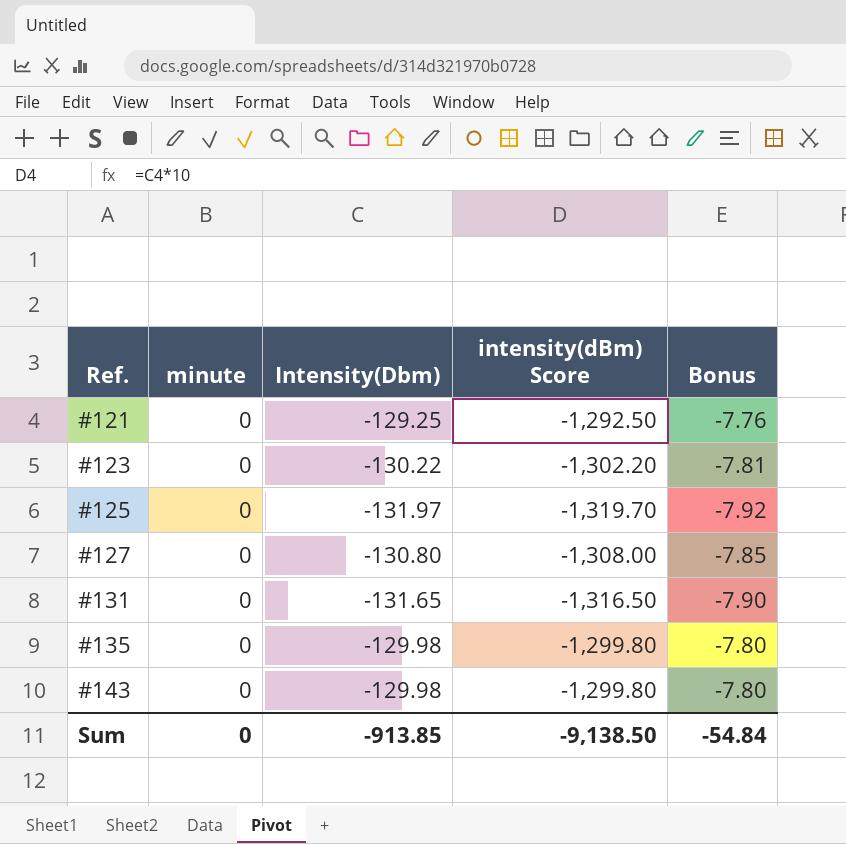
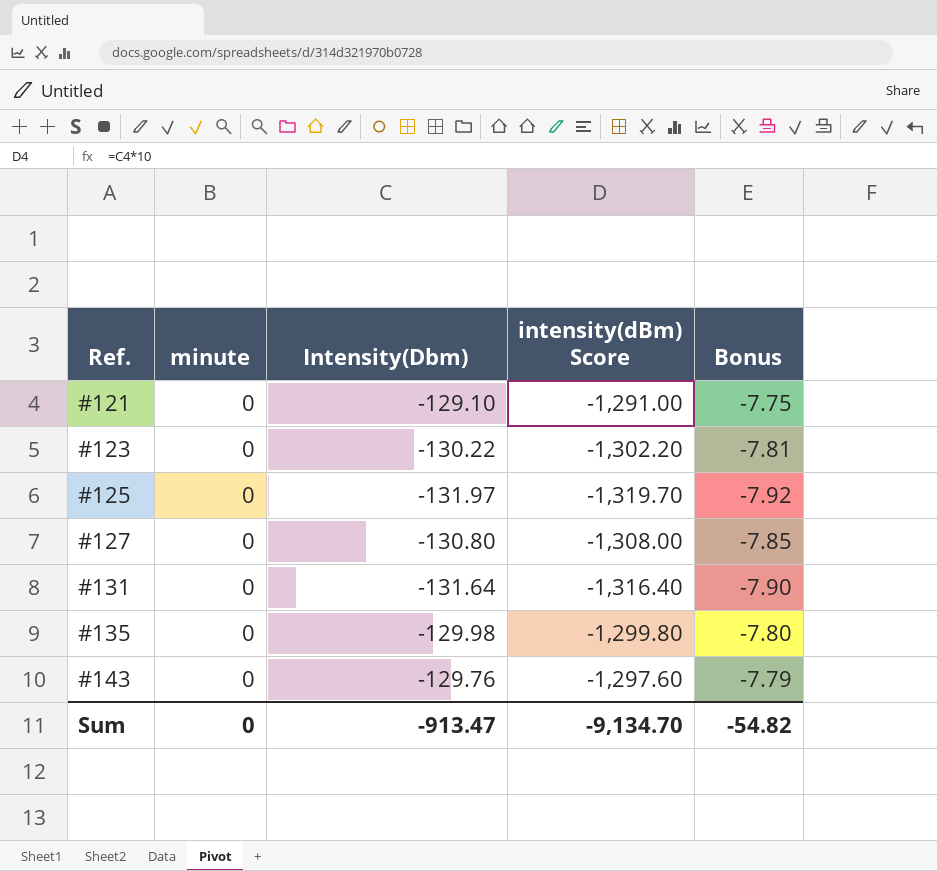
#121 | Intensity(Dbm): -129.25 -> -129.10
#121 | intensity(dBm) Score: -1,292.50 -> -1,291.00
#121 | Bonus: -7.76 -> -7.75
#131 | Intensity(Dbm): -131.65 -> -131.64
#131 | intensity(dBm) Score: -1,316.50 -> -1,316.40
#143 | Intensity(Dbm): -129.98 -> -129.76
#143 | intensity(dBm) Score: -1,299.80 -> -1,297.60
#143 | Bonus: -7.80 -> -7.79
Sum | Intensity(Dbm): -913.85 -> -913.47
Sum | intensity(dBm) Score: -9,138.50 -> -9,134.70
Sum | Bonus: -54.84 -> -54.82

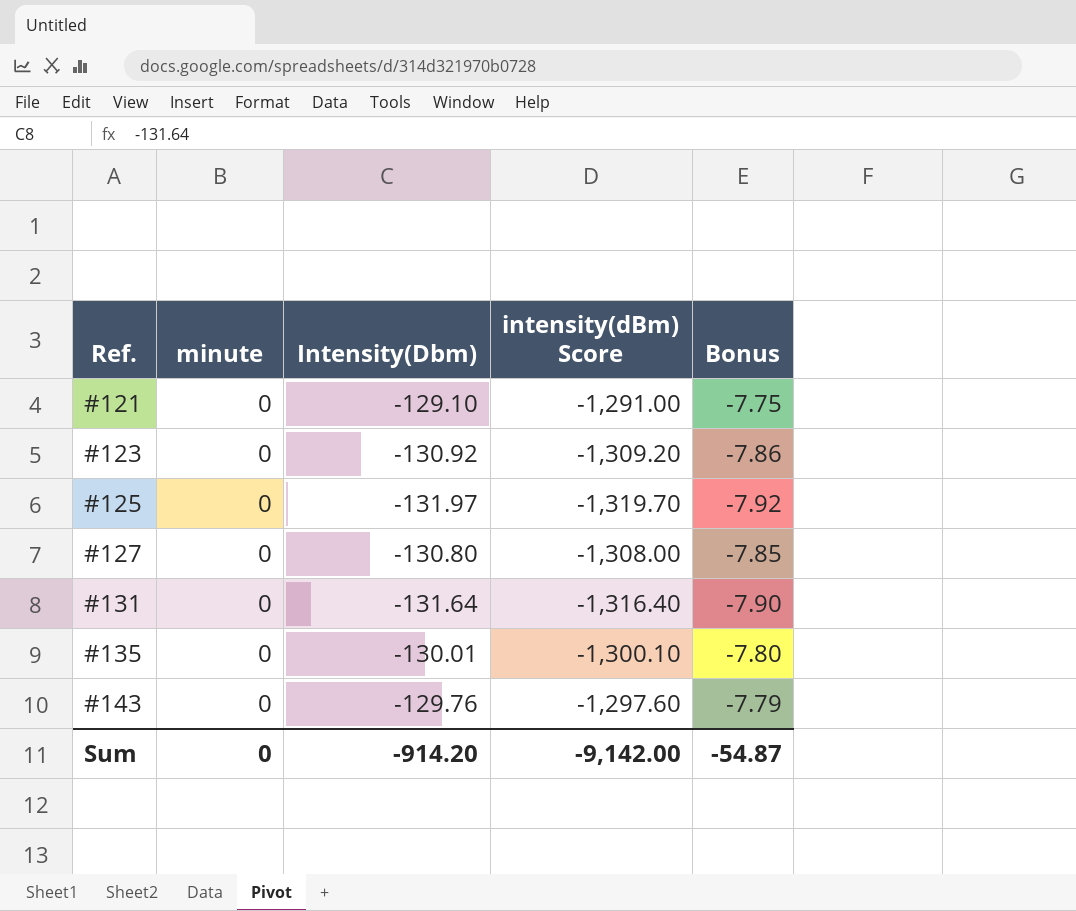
#123 | Intensity(Dbm): -130.22 -> -130.92
#123 | intensity(dBm) Score: -1,302.20 -> -1,309.20
#123 | Bonus: -7.81 -> -7.86
#135 | Intensity(Dbm): -129.98 -> -130.01
#135 | intensity(dBm) Score: -1,299.80 -> -1,300.10
Sum | Intensity(Dbm): -913.47 -> -914.20
Sum | intensity(dBm) Score: -9,134.70 -> -9,142.00
Sum | Bonus: -54.82 -> -54.87

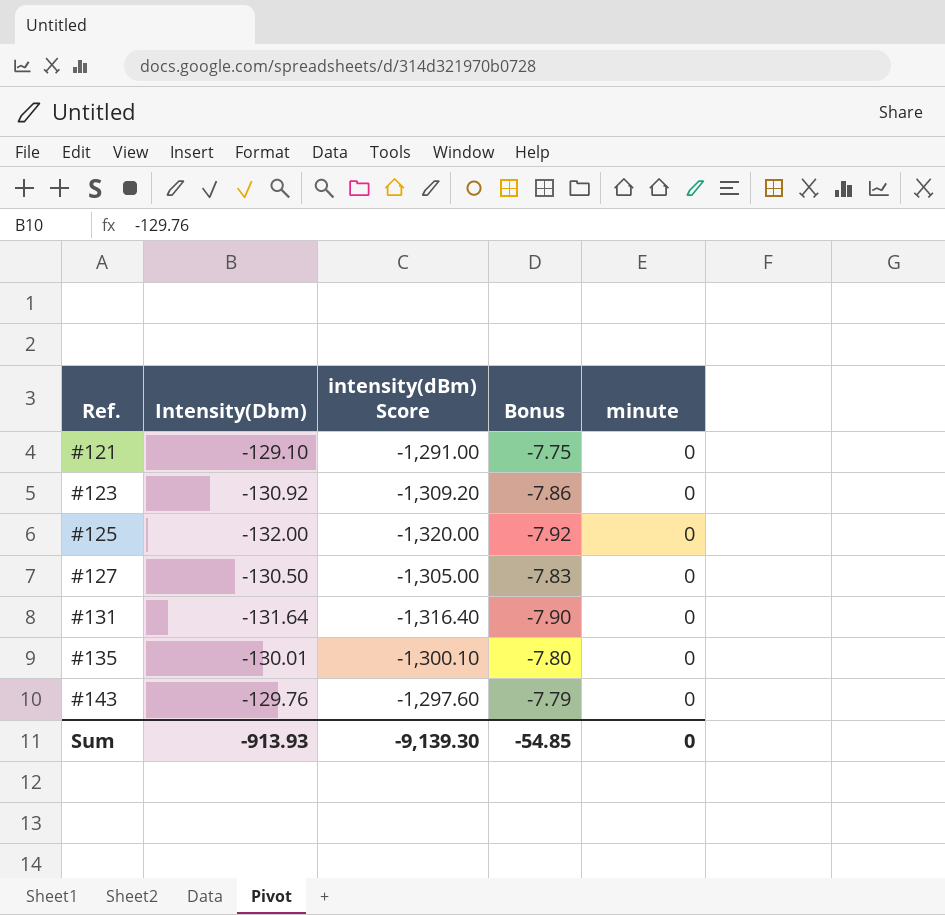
column minute | position: 2 -> 5
#125 | Intensity(Dbm): -131.97 -> -132.00
#125 | intensity(dBm) Score: -1,319.70 -> -1,320.00
#127 | Intensity(Dbm): -130.80 -> -130.50
#127 | intensity(dBm) Score: -1,308.00 -> -1,305.00
#127 | Bonus: -7.85 -> -7.83
Sum | Intensity(Dbm): -914.20 -> -913.93
Sum | intensity(dBm) Score: -9,142.00 -> -9,139.30
Sum | Bonus: -54.87 -> -54.85

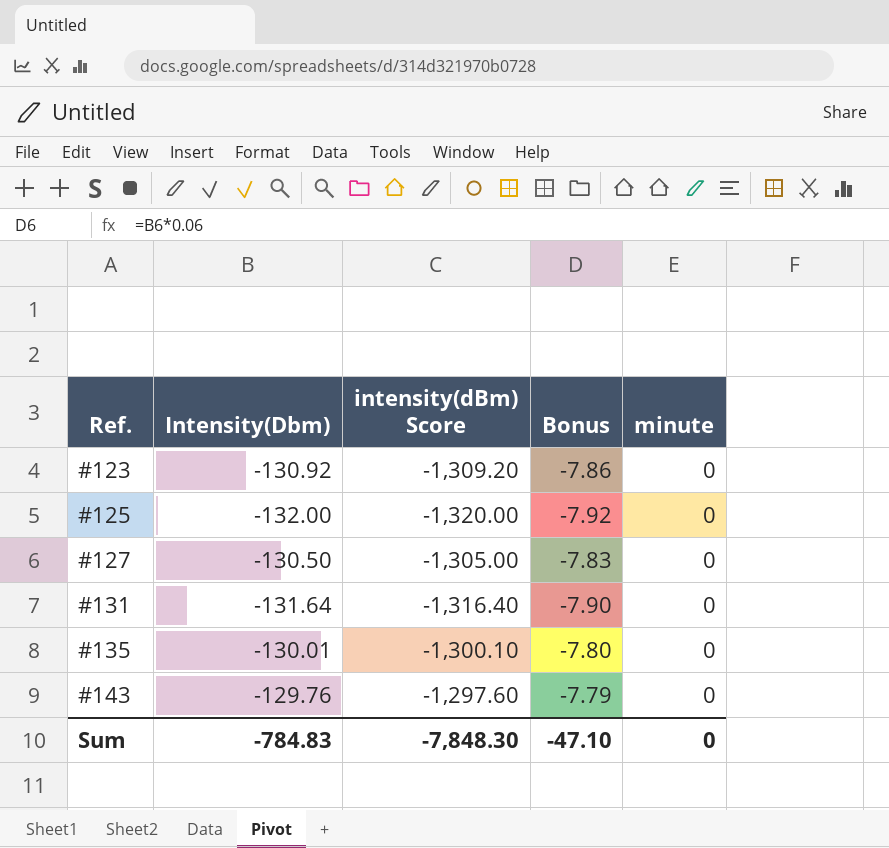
row #121: -129.10 | -1,291.00 | -7.75 | 0 -> none
Sum | Intensity(Dbm): -913.93 -> -784.83
Sum | intensity(dBm) Score: -9,139.30 -> -7,848.30
Sum | Bonus: -54.85 -> -47.10

